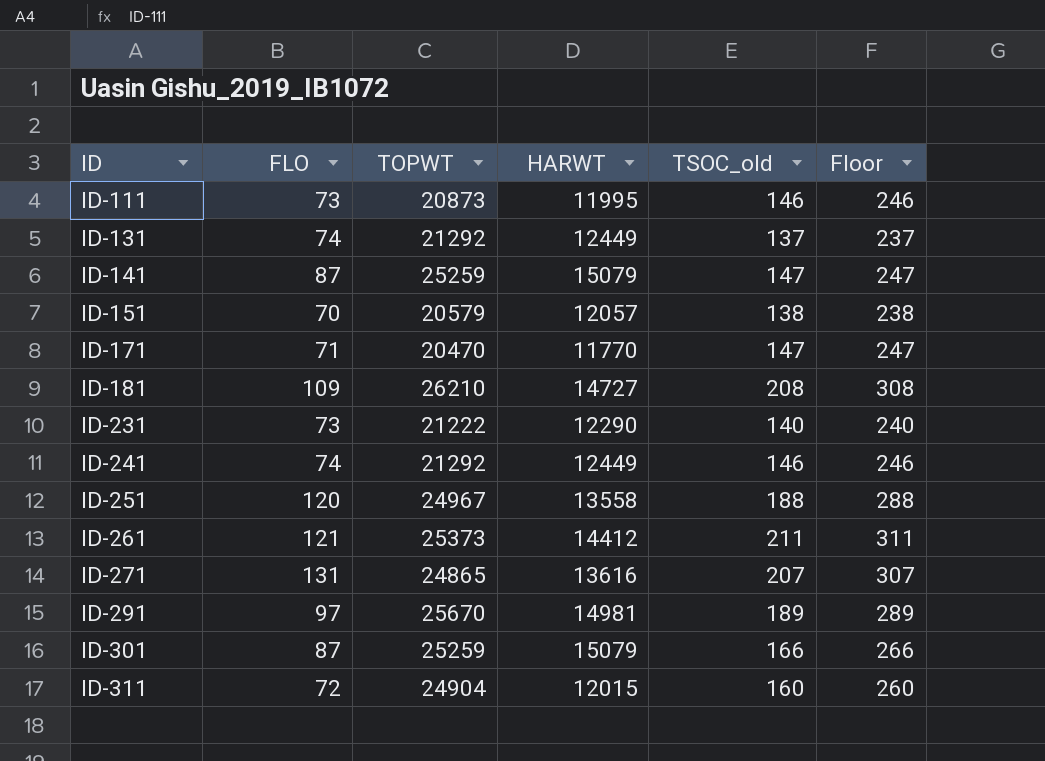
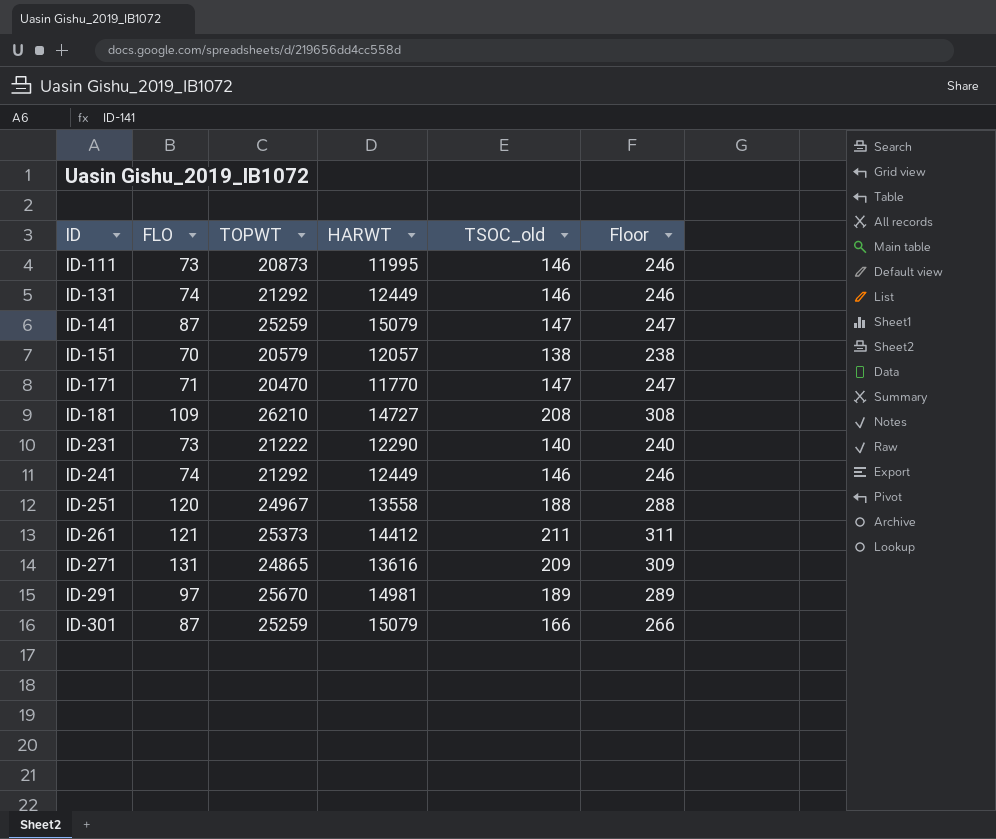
row ID-311: 72 | 24904 | 12015 | 160 | 260 -> none
ID-131 | TSOC_old: 137 -> 146
ID-131 | Floor: 237 -> 246
ID-271 | TSOC_old: 207 -> 209
ID-271 | Floor: 307 -> 309

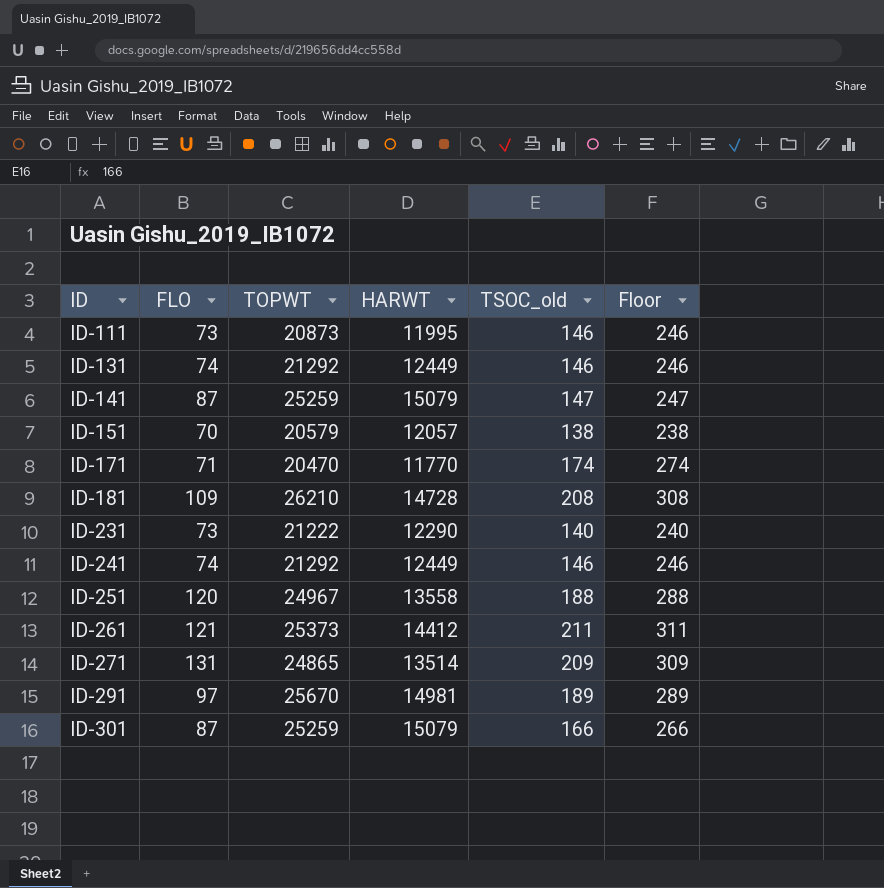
ID-171 | TSOC_old: 147 -> 174
ID-171 | Floor: 247 -> 274
ID-181 | HARWT: 14727 -> 14728
ID-271 | HARWT: 13616 -> 13514

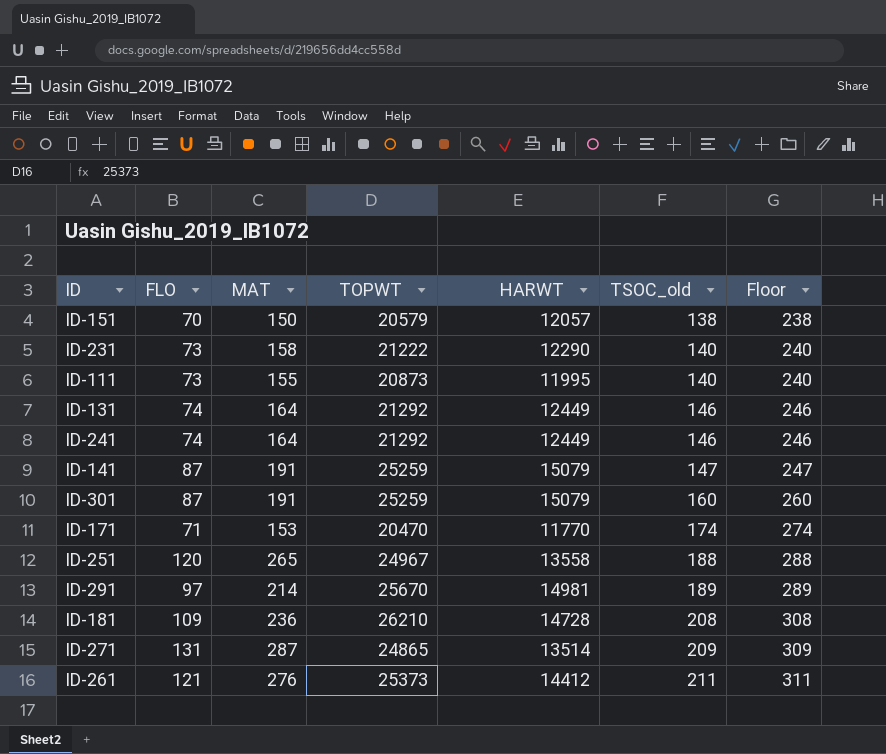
row order: ID ascending -> TSOC_old ascending
column MAT | position: none -> 3
ID-111 | TSOC_old: 146 -> 140
ID-111 | Floor: 246 -> 240
ID-301 | TSOC_old: 166 -> 160
ID-301 | Floor: 266 -> 260

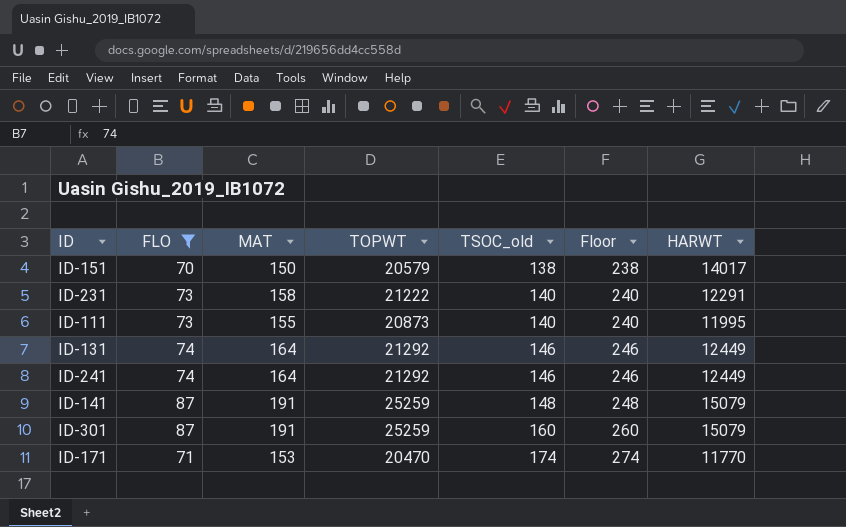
filter: none -> FLO <= 87
column HARWT | position: 5 -> 7
ID-151 | HARWT: 12057 -> 14017
ID-231 | HARWT: 12290 -> 12291
ID-141 | TSOC_old: 147 -> 148
ID-141 | Floor: 247 -> 248

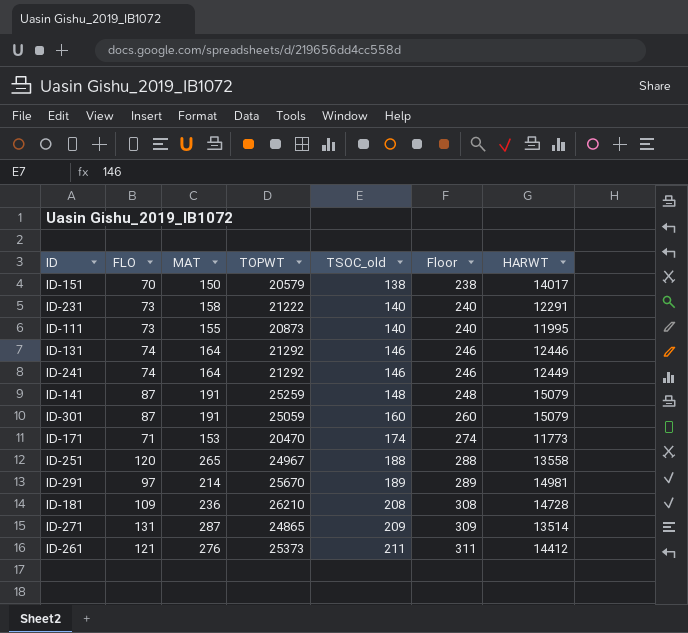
filter: FLO <= 87 -> none
ID-131 | HARWT: 12449 -> 12446
ID-301 | TOPWT: 25259 -> 25059
ID-171 | HARWT: 11770 -> 11773

